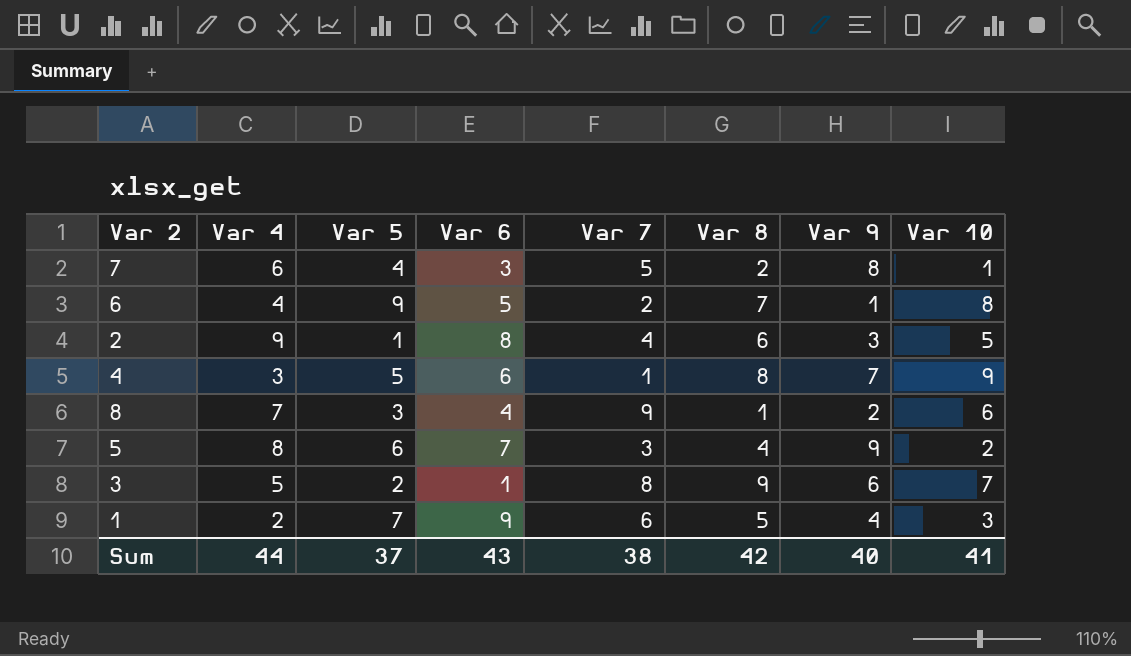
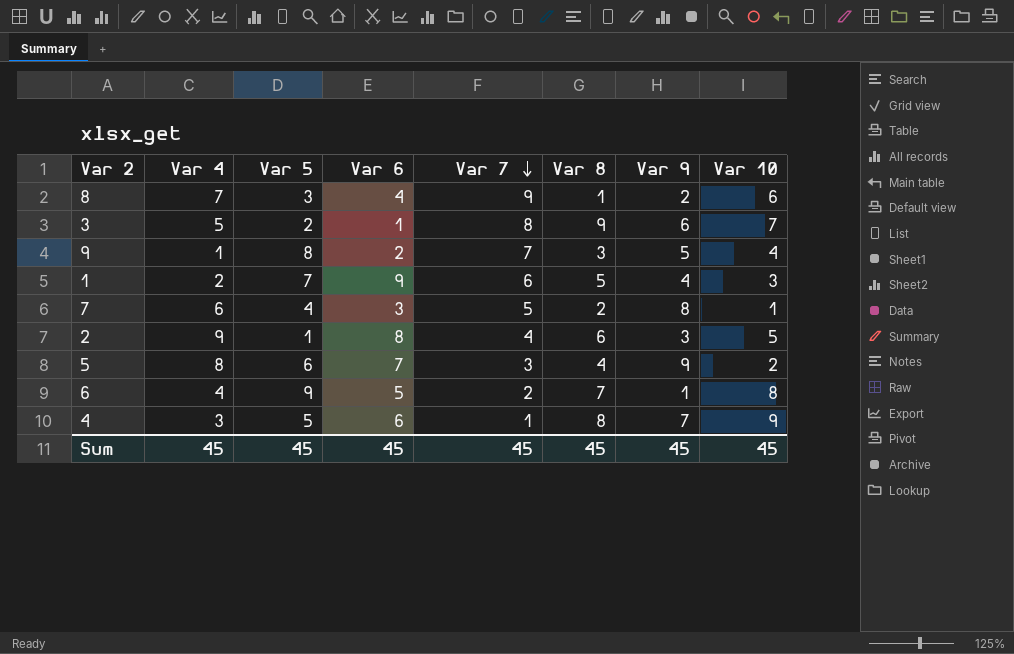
row order: none -> Var 7 descending
row 9: none -> 1 | 8 | 2 | 7 | 3 | 5 | 4
Sum | Var 4: 44 -> 45
Sum | Var 5: 37 -> 45
Sum | Var 6: 43 -> 45
Sum | Var 7: 38 -> 45
Sum | Var 8: 42 -> 45
Sum | Var 9: 40 -> 45
Sum | Var 10: 41 -> 45

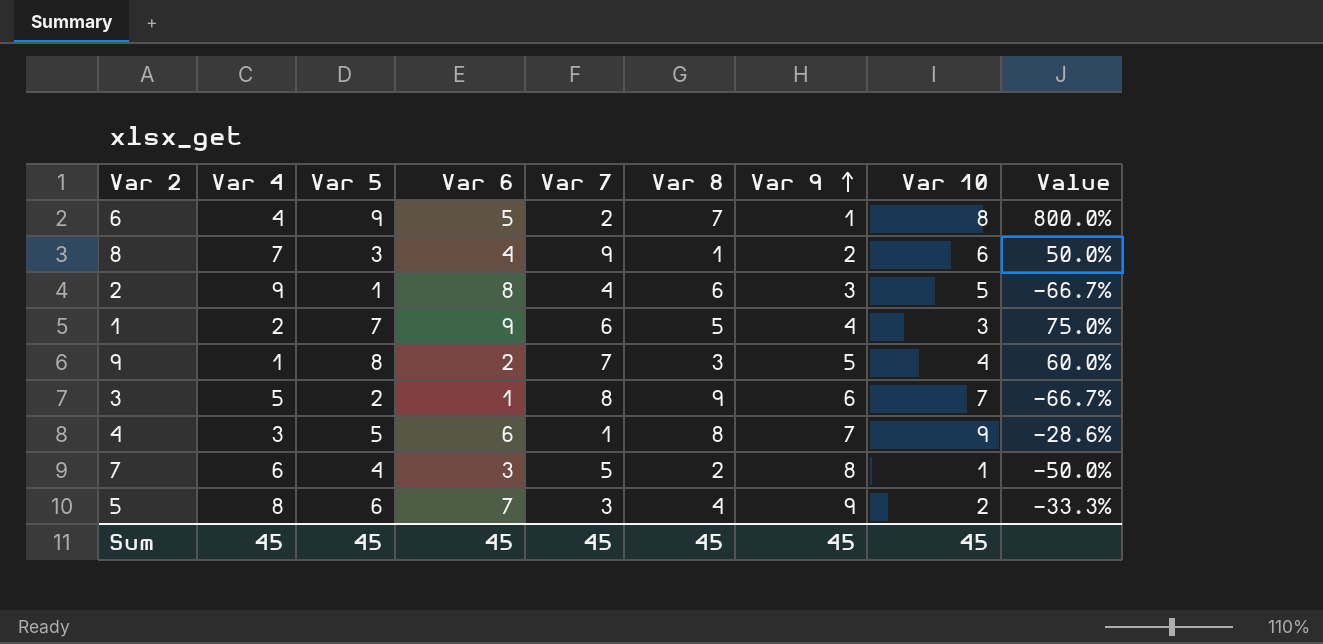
row order: Var 7 descending -> Var 9 ascending
column Value | formula: none -> ([Var 5] - [Var 9]) / [Var 9]

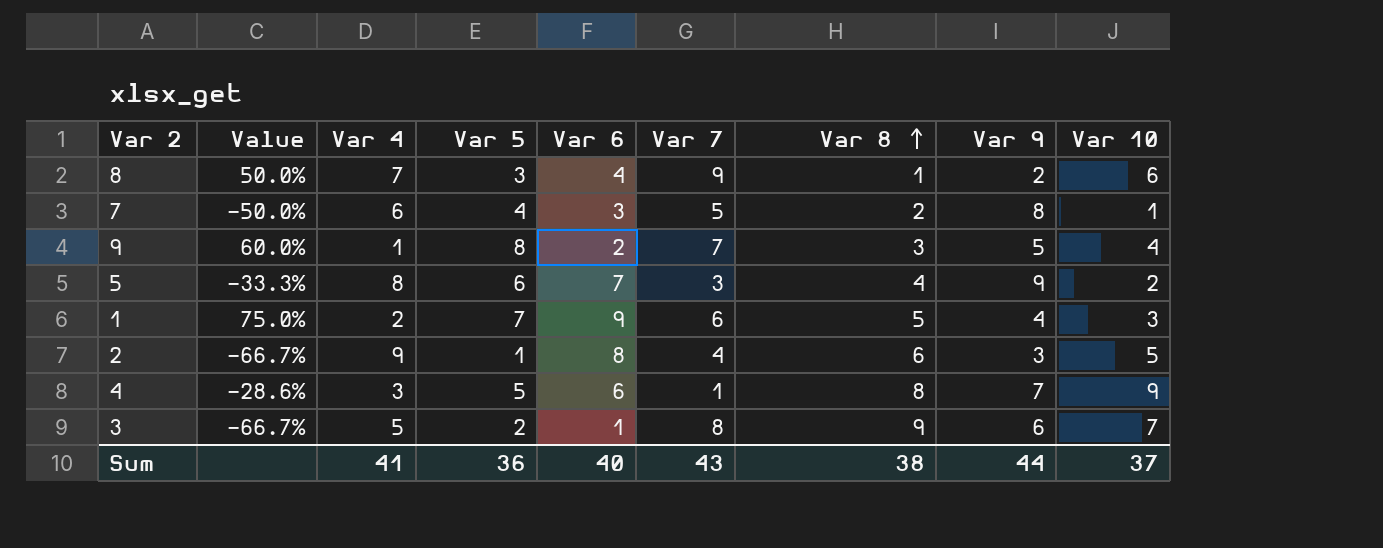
row order: Var 9 ascending -> Var 8 ascending
column Value | position: 9 -> 2
row 6: 4 | 9 | 5 | 2 | 7 | 1 | 8 | 800.0% -> none
Sum | Var 4: 45 -> 41
Sum | Var 5: 45 -> 36
Sum | Var 6: 45 -> 40
Sum | Var 7: 45 -> 43
Sum | Var 8: 45 -> 38
Sum | Var 9: 45 -> 44
Sum | Var 10: 45 -> 37

